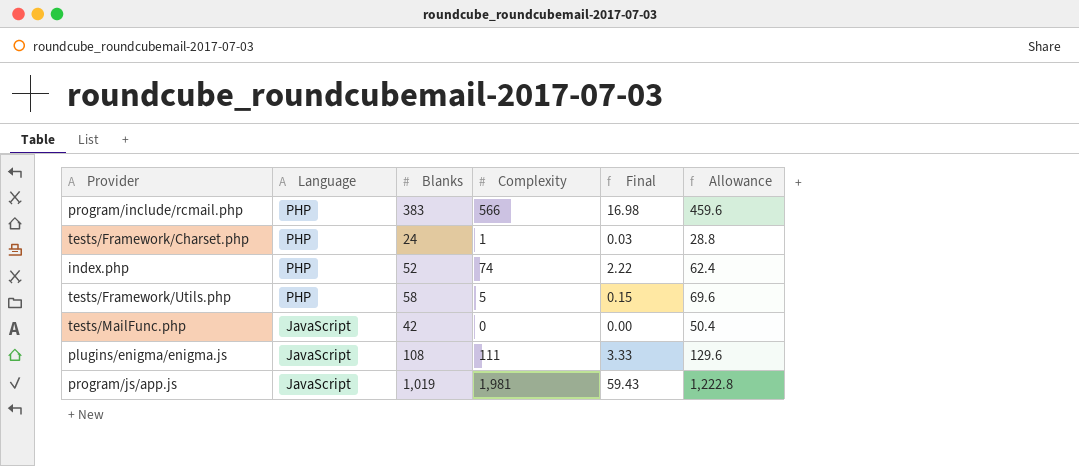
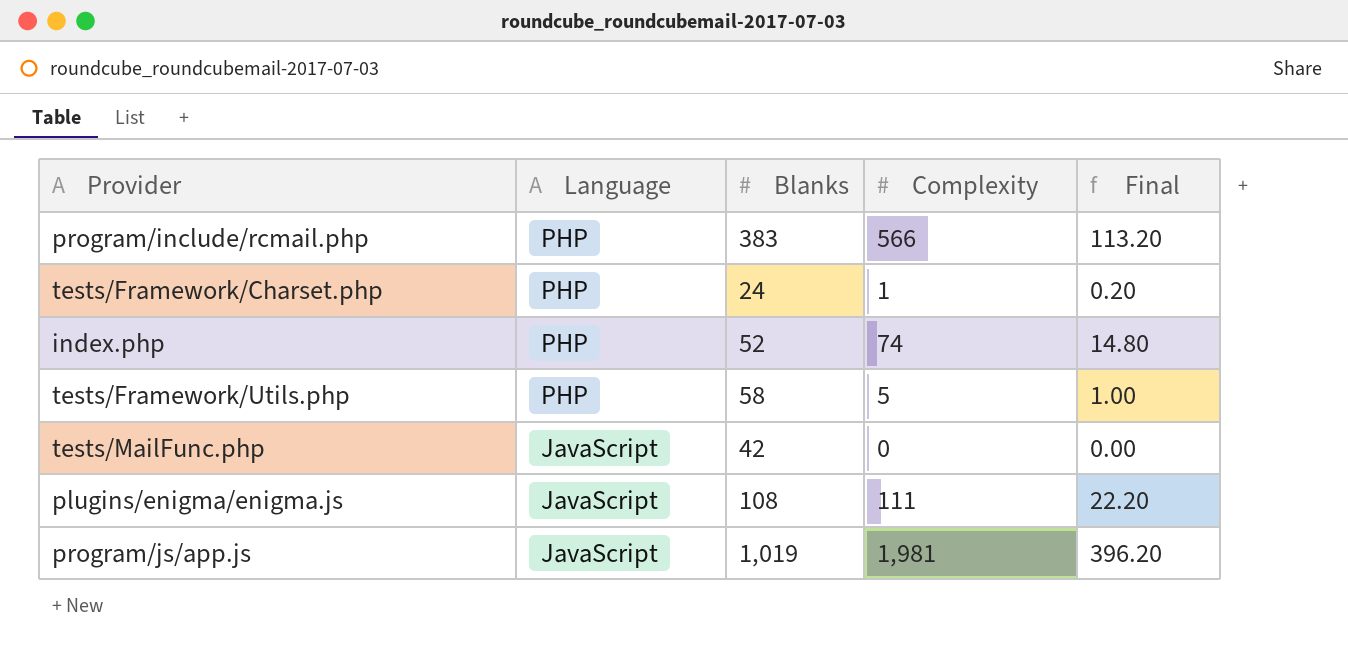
column Allowance | formula: [Blanks] * 1.2 -> none
column Final | formula: [Complexity] * 0.03 -> [Complexity] * 0.2

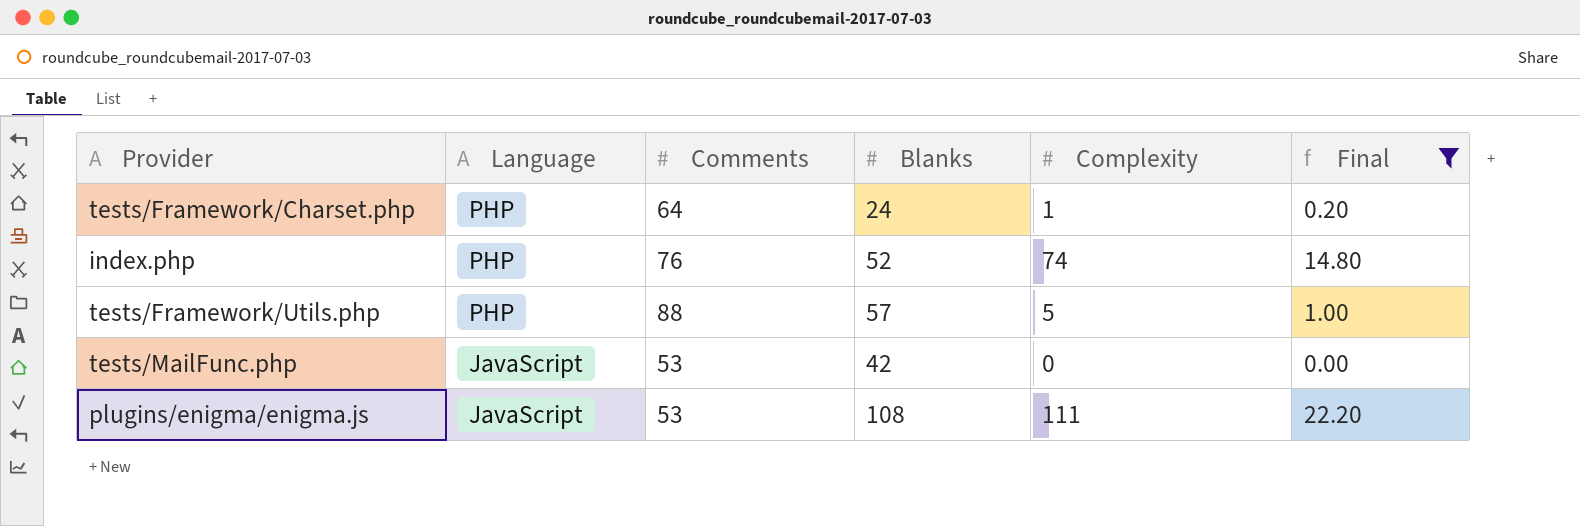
filter: none -> Final <= 22.20
column Comments | position: none -> 3
tests/Framework/Utils.php | Blanks: 58 -> 57

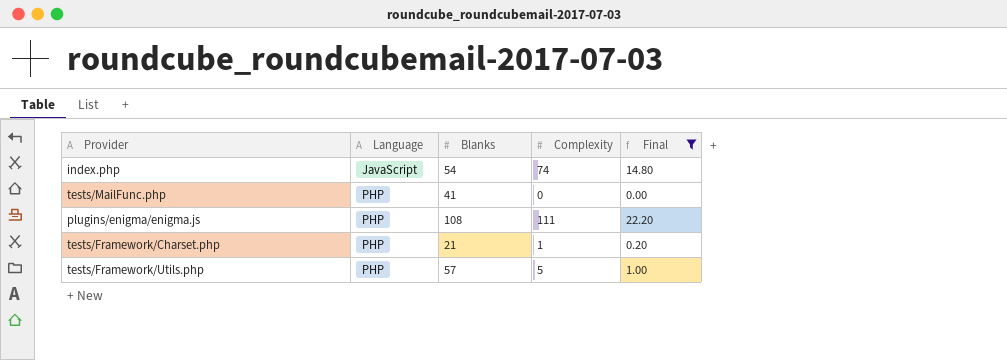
row order: Language descending -> Language ascending
column Comments | position: 3 -> none
index.php | Language: PHP -> JavaScript
index.php | Blanks: 52 -> 54
tests/MailFunc.php | Language: JavaScript -> PHP
tests/MailFunc.php | Blanks: 42 -> 41
plugins/enigma/enigma.js | Language: JavaScript -> PHP
tests/Framework/Charset.php | Blanks: 24 -> 21

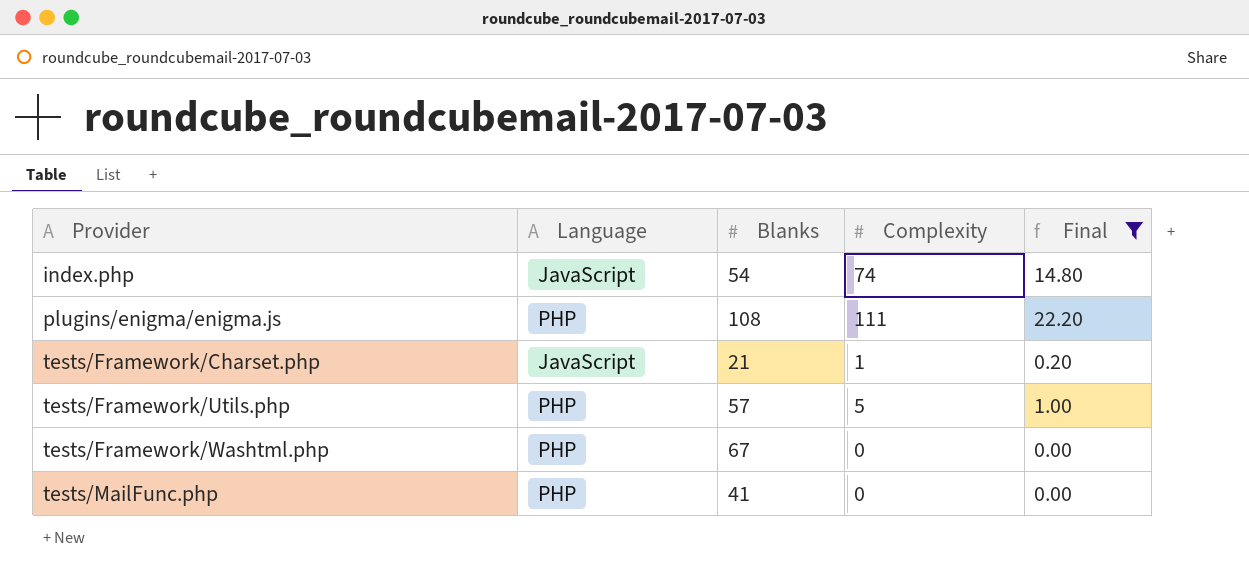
row order: Language ascending -> Provider ascending
tests/Framework/Charset.php | Language: PHP -> JavaScript
row tests/Framework/Washtml.php: none -> PHP | 67 | 0 | 0.00

